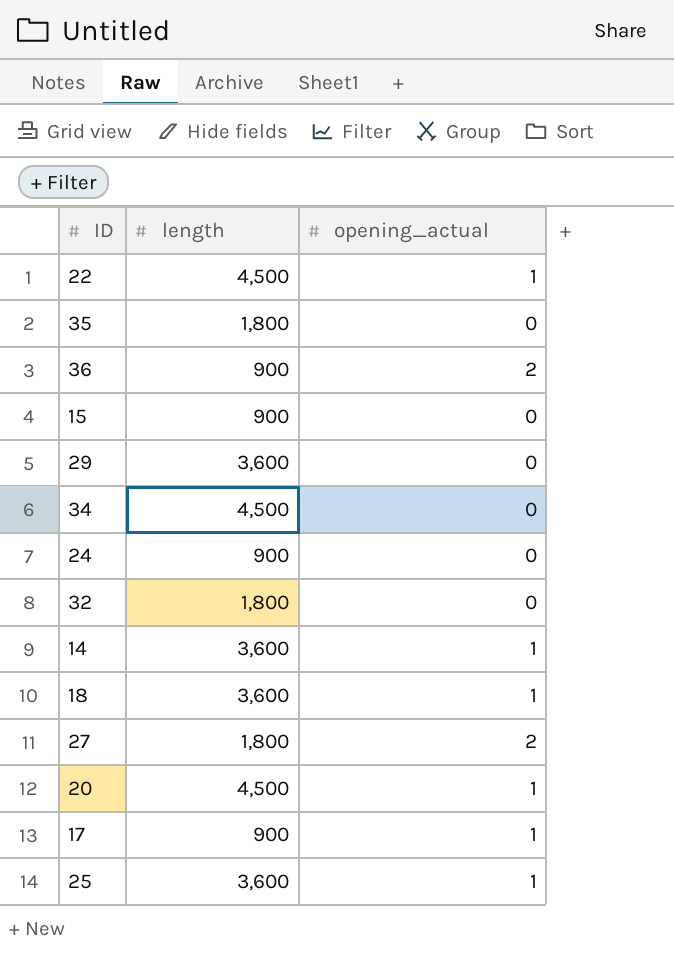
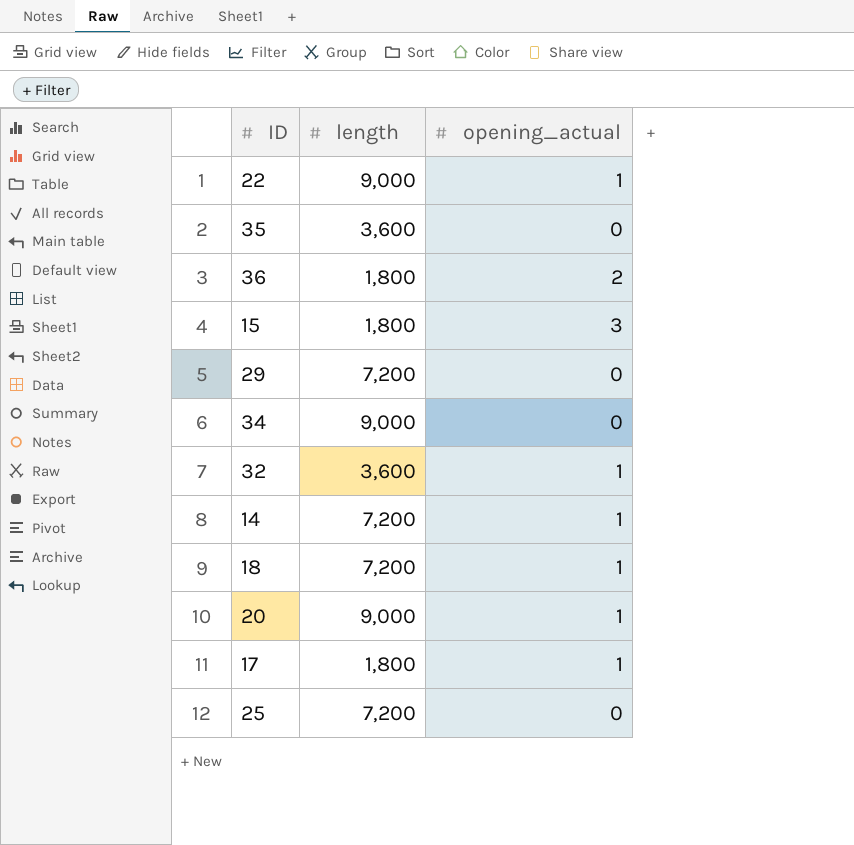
row 24: 900 | 0 -> none
row 27: 1,800 | 2 -> none
22 | length: 4,500 -> 9,000
35 | length: 1,800 -> 3,600
36 | length: 900 -> 1,800
15 | length: 900 -> 1,800
15 | opening_actual: 0 -> 3
29 | length: 3,600 -> 7,200
34 | length: 4,500 -> 9,000
32 | length: 1,800 -> 3,600
32 | opening_actual: 0 -> 1
14 | length: 3,600 -> 7,200
18 | length: 3,600 -> 7,200
20 | length: 4,500 -> 9,000
17 | length: 900 -> 1,800
25 | length: 3,600 -> 7,200
25 | opening_actual: 1 -> 0

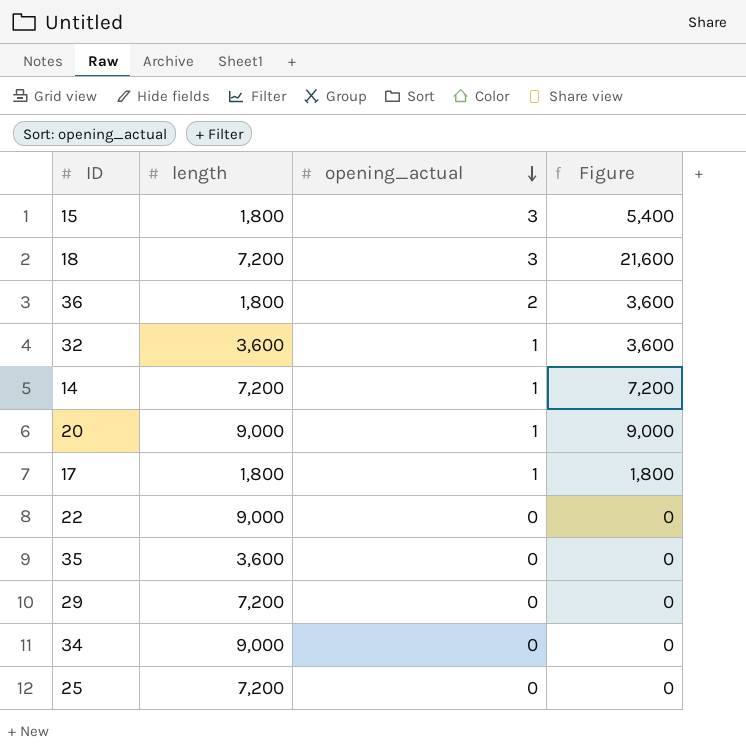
row order: none -> opening_actual descending
column Figure | formula: none -> [length] * [opening_actual]
18 | opening_actual: 1 -> 3
22 | opening_actual: 1 -> 0

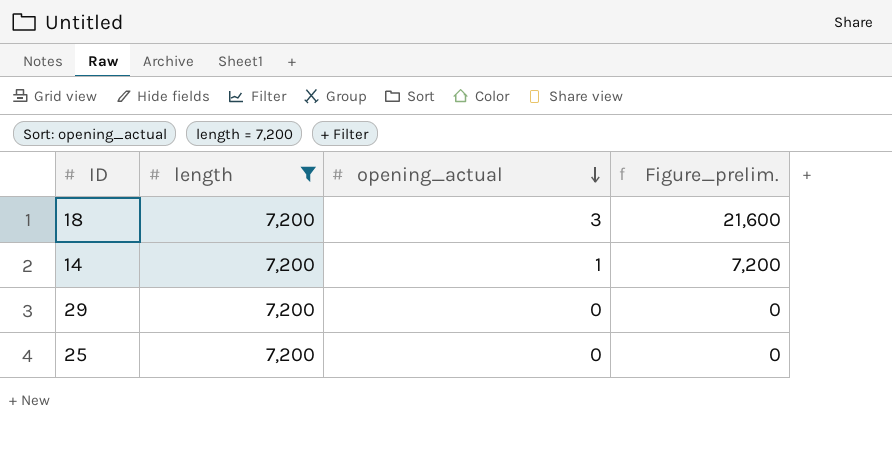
filter: none -> length = 7,200
column name: Figure -> Figure_prelim.

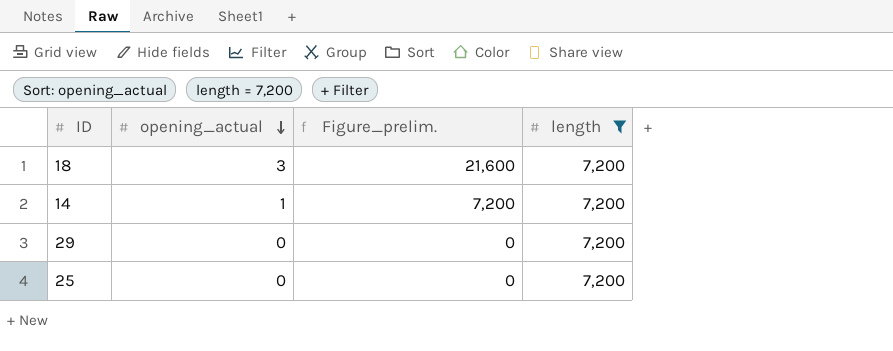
column length | position: 2 -> 4

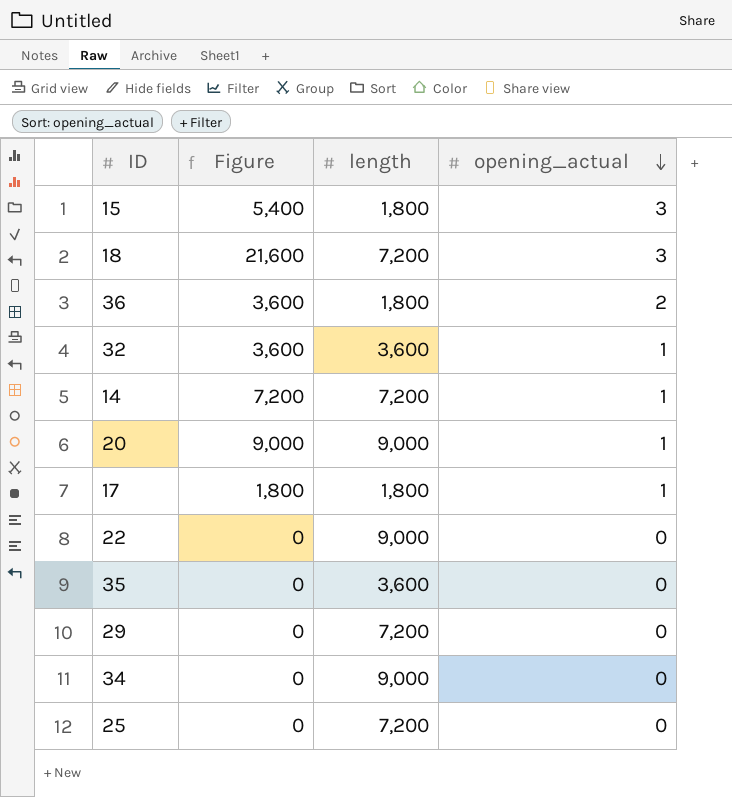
filter: length = 7,200 -> none
column name: Figure_prelim. -> Figure
column opening_actual | position: 2 -> 4

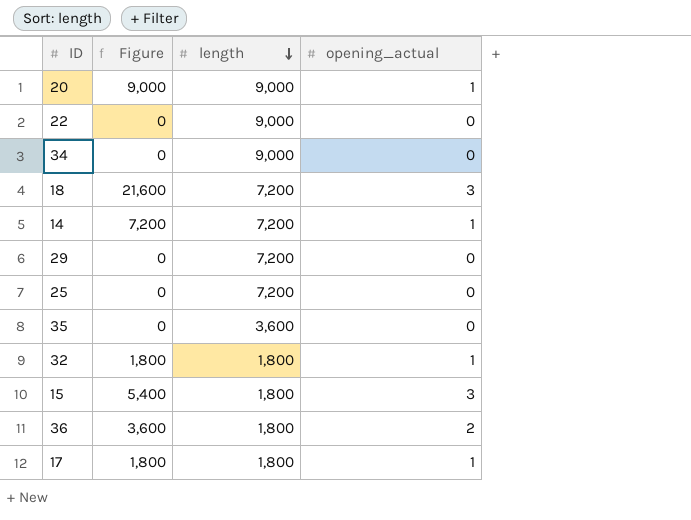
row order: opening_actual descending -> length descending
32 | Figure: 3,600 -> 1,800
32 | length: 3,600 -> 1,800

